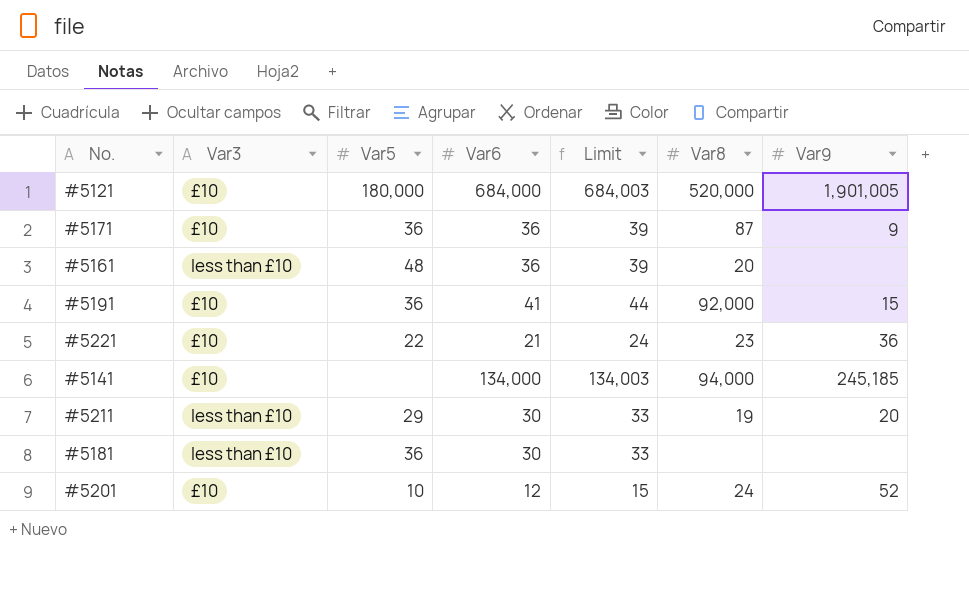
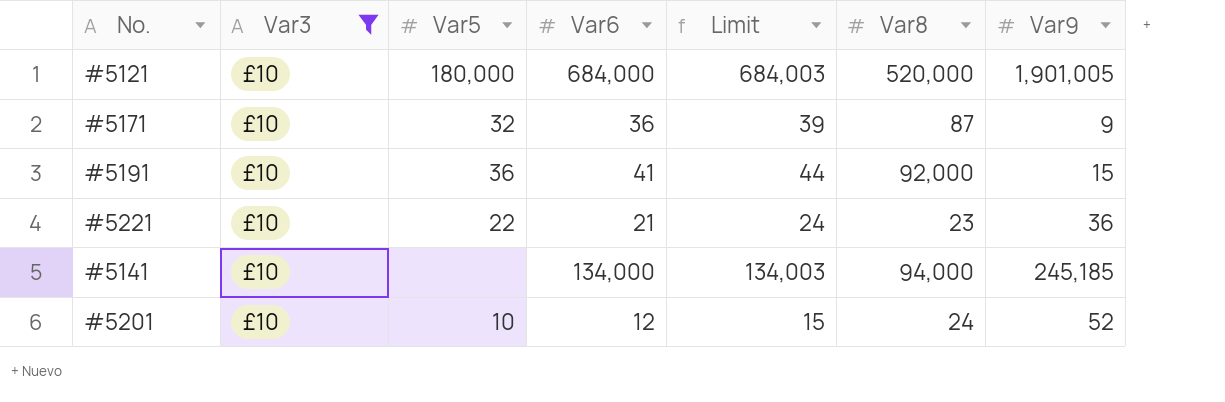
filter: none -> Var3 = £10
#5171 | Var5: 36 -> 32

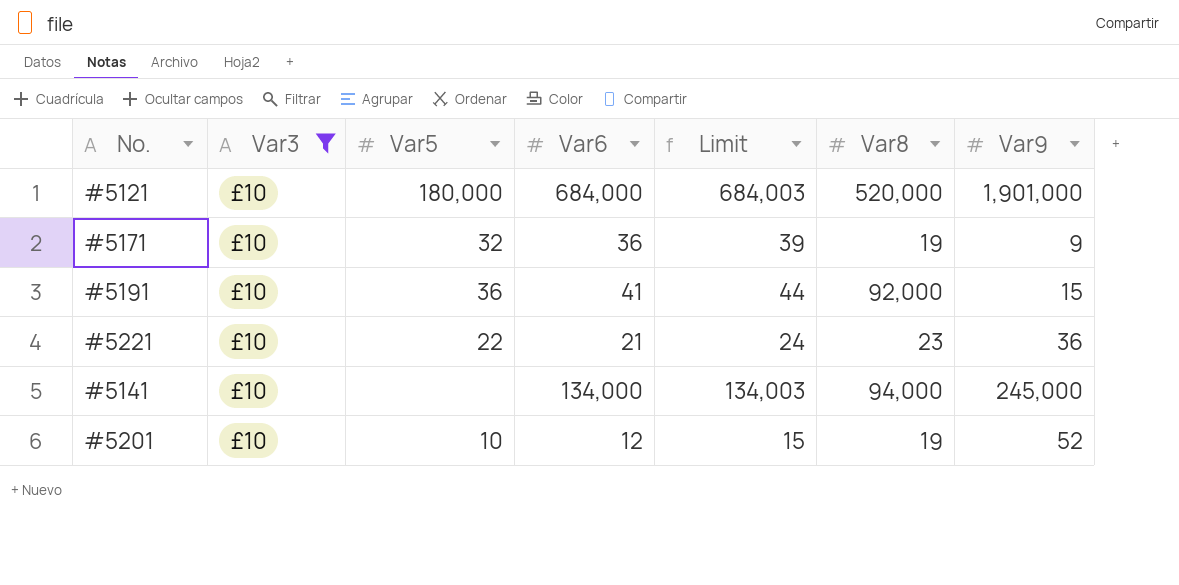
#5121 | Var9: 1,901,005 -> 1,901,000
#5171 | Var8: 87 -> 19
#5141 | Var9: 245,185 -> 245,000
#5201 | Var8: 24 -> 19

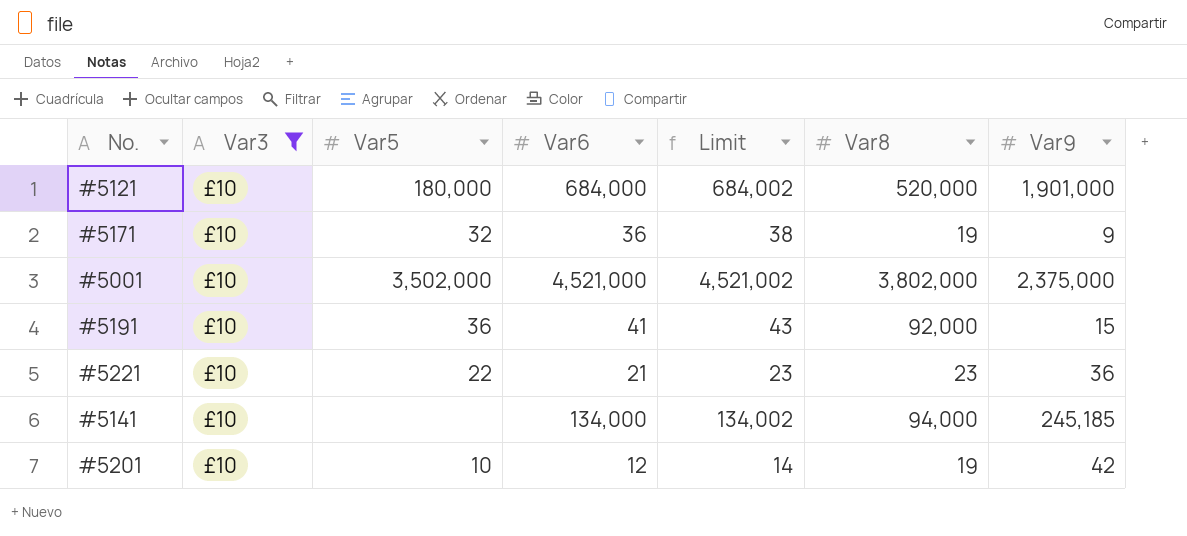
column Limit | formula: [Var6] + 3 -> [Var6] + 2
row #5001: none -> £10 | 3,502,000 | 4,521,000 | 4,521,002 | 3,802,000 | 2,375,000
#5141 | Var9: 245,000 -> 245,185
#5201 | Var9: 52 -> 42

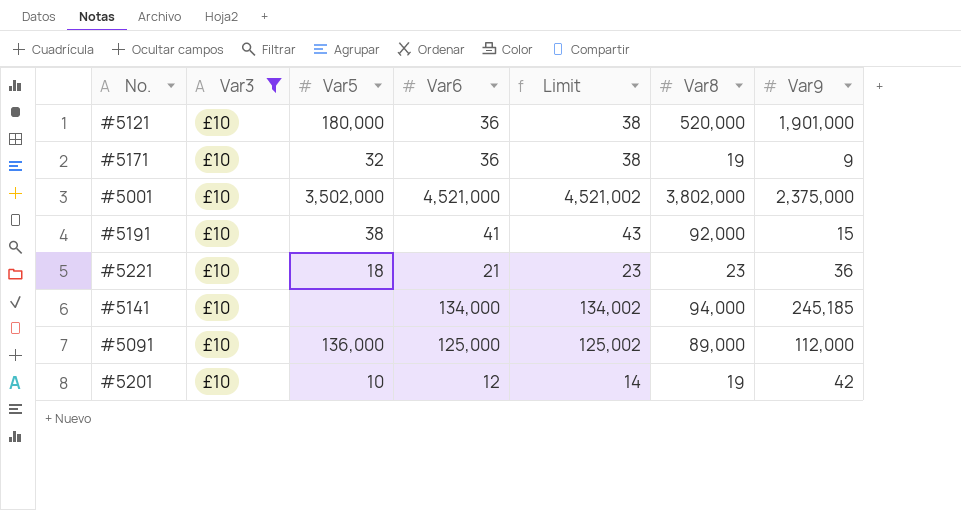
#5121 | Var6: 684,000 -> 36
#5121 | Limit: 684,002 -> 38
#5191 | Var5: 36 -> 38
#5221 | Var5: 22 -> 18
row #5091: none -> £10 | 136,000 | 125,000 | 125,002 | 89,000 | 112,000

